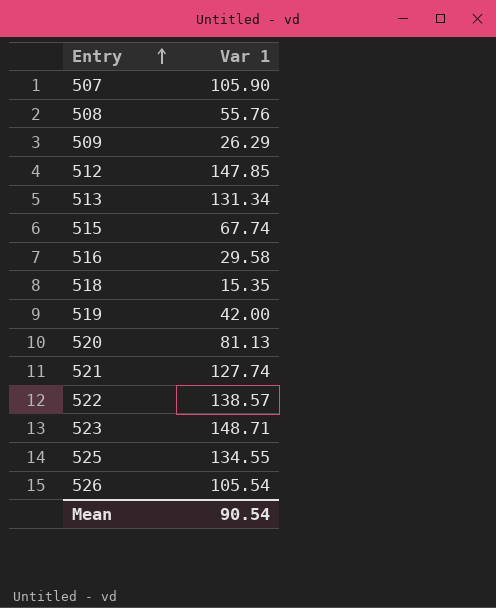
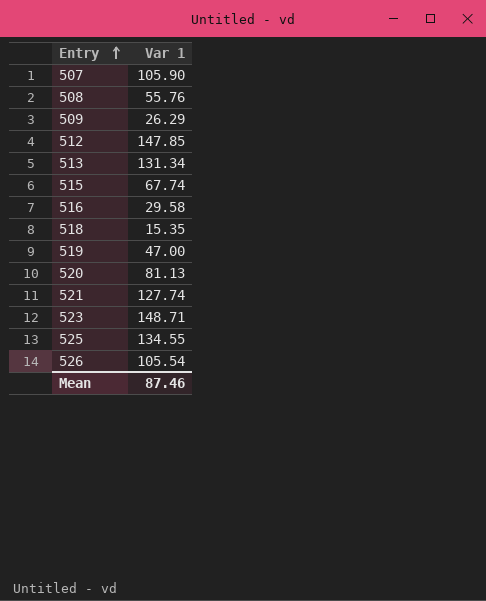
row 522: 138.57 -> none
519 | Var 1: 42.00 -> 47.00
Mean | Var 1: 90.54 -> 87.46

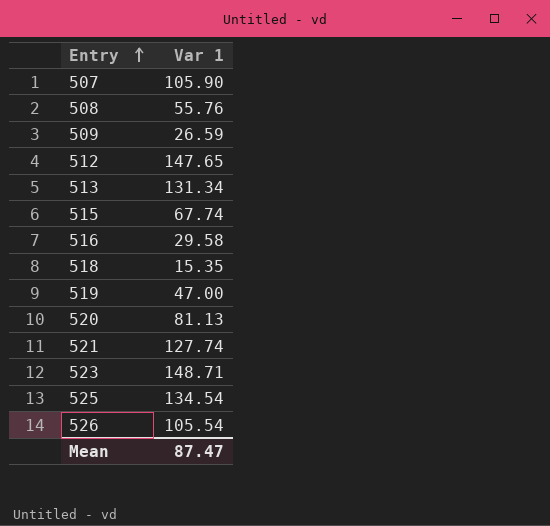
509 | Var 1: 26.29 -> 26.59
512 | Var 1: 147.85 -> 147.65
525 | Var 1: 134.55 -> 134.54
Mean | Var 1: 87.46 -> 87.47

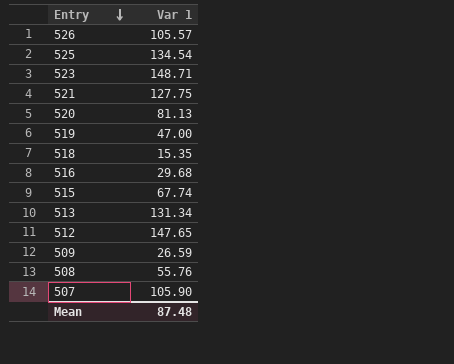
row order: Entry ascending -> Entry descending
526 | Var 1: 105.54 -> 105.57
521 | Var 1: 127.74 -> 127.75
516 | Var 1: 29.58 -> 29.68
Mean | Var 1: 87.47 -> 87.48

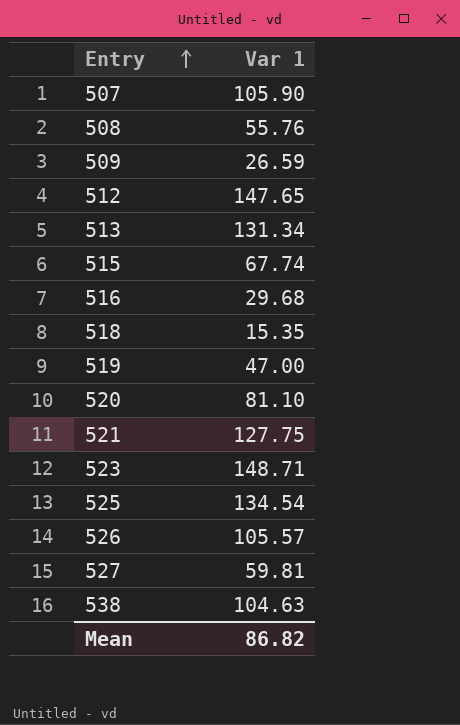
row order: Entry descending -> Entry ascending
520 | Var 1: 81.13 -> 81.10
row 527: none -> 59.81
row 538: none -> 104.63
Mean | Var 1: 87.48 -> 86.82

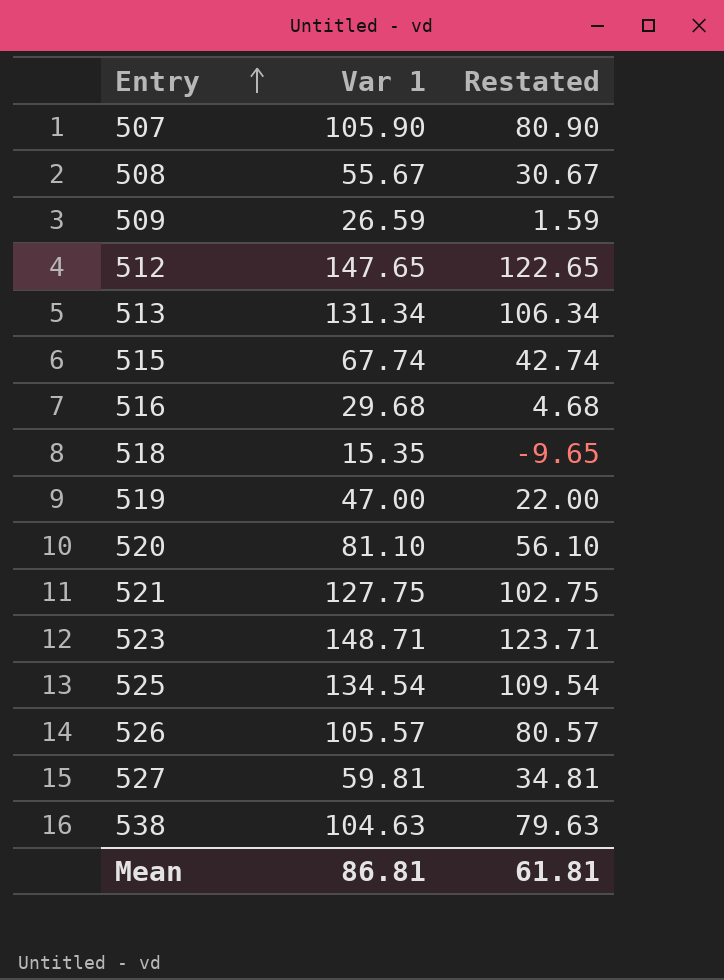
column Restated | formula: none -> [Var 1] - 25
508 | Var 1: 55.76 -> 55.67
Mean | Var 1: 86.82 -> 86.81

